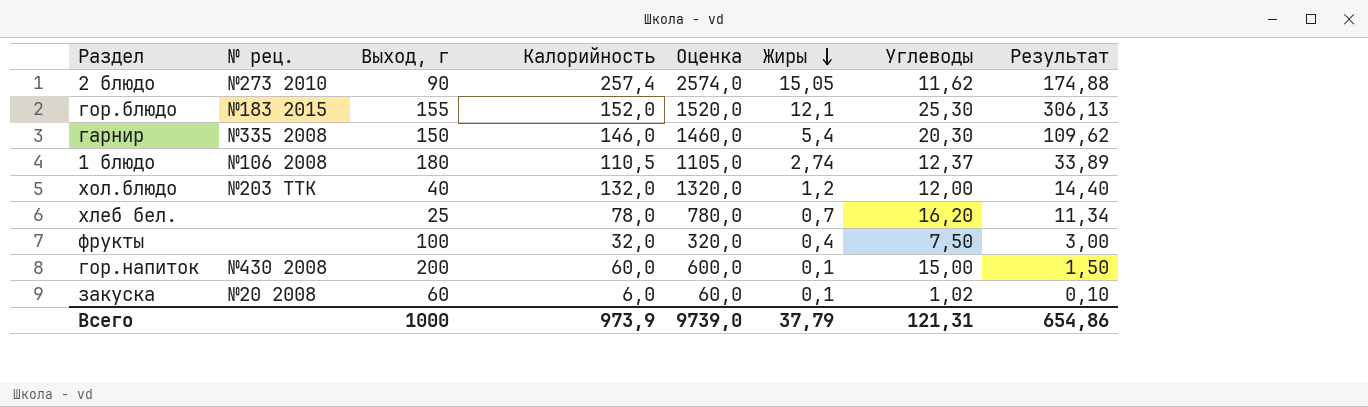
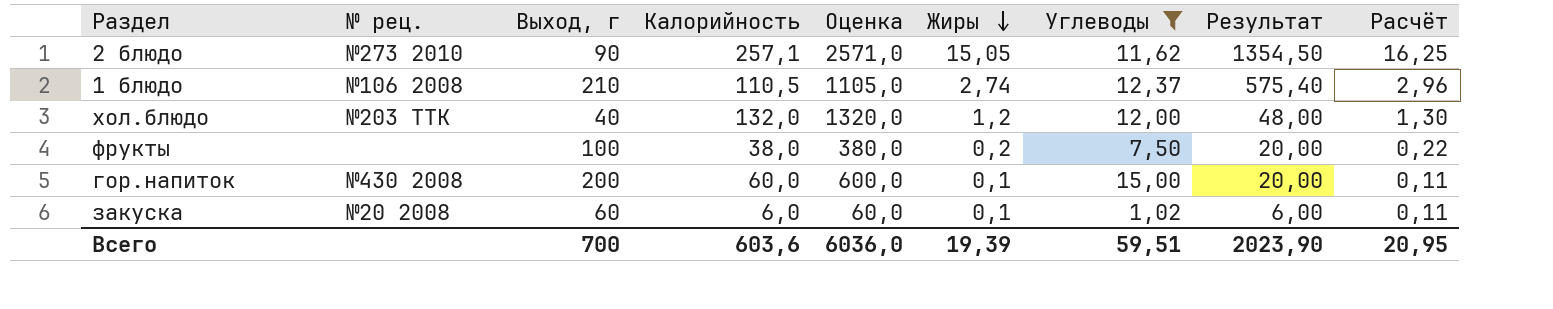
filter: none -> Углеводы <= 15,00
column Результат | formula: [Жиры] * [Углеводы] -> [Выход, г] * [Жиры]
column Расчёт | formula: none -> [Жиры] * 1,08
2 блюдо | Калорийность: 257,4 -> 257,1
2 блюдо | Оценка: 2574,0 -> 2571,0
1 блюдо | Выход, г: 180 -> 210
фрукты | Калорийность: 32,0 -> 38,0
фрукты | Оценка: 320,0 -> 380,0
фрукты | Жиры: 0,4 -> 0,2
Всего | Выход, г: 1000 -> 700
Всего | Калорийность: 973,9 -> 603,6
Всего | Оценка: 9739,0 -> 6036,0
Всего | Жиры: 37,79 -> 19,39
Всего | Углеводы: 121,31 -> 59,51
Всего | Результат: 654,86 -> 2023,90

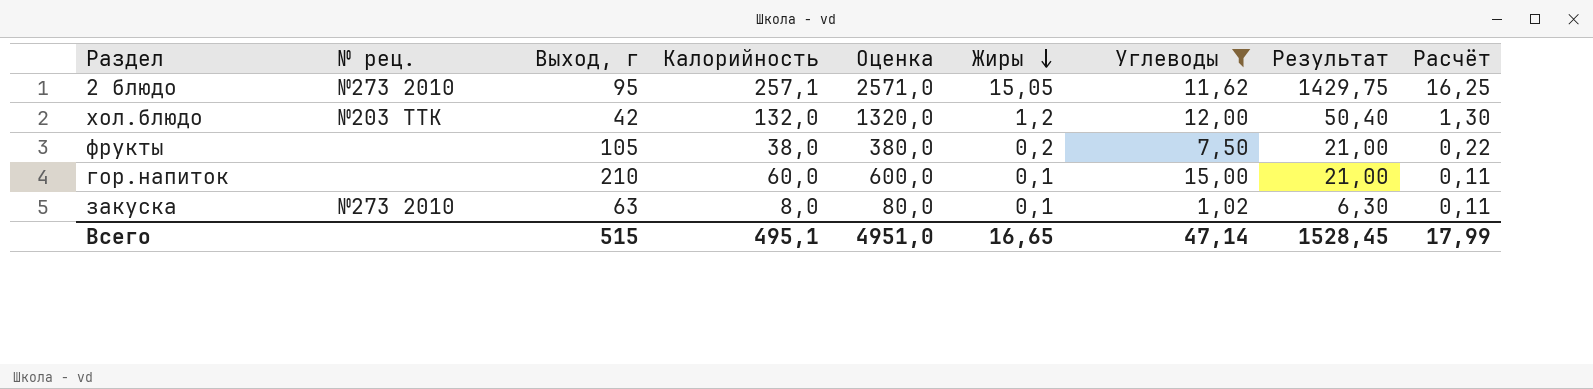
row 1 блюдо: №106 2008 | 210 | 110,5 | 1105,0 | 2,74 | 12,37 | 575,40 | 2,96 -> none
2 блюдо | Выход, г: 90 -> 95
2 блюдо | Результат: 1354,50 -> 1429,75
хол.блюдо | Выход, г: 40 -> 42
хол.блюдо | Результат: 48,00 -> 50,40
фрукты | Выход, г: 100 -> 105
фрукты | Результат: 20,00 -> 21,00
гор.напиток | № рец.: №430 2008 -> none
гор.напиток | Выход, г: 200 -> 210
гор.напиток | Результат: 20,00 -> 21,00
закуска | № рец.: №20 2008 -> №273 2010
закуска | Выход, г: 60 -> 63
закуска | Калорийность: 6,0 -> 8,0
закуска | Оценка: 60,0 -> 80,0
закуска | Результат: 6,00 -> 6,30
Всего | Выход, г: 700 -> 515
Всего | Калорийность: 603,6 -> 495,1
Всего | Оценка: 6036,0 -> 4951,0
Всего | Жиры: 19,39 -> 16,65
Всего | Углеводы: 59,51 -> 47,14
Всего | Результат: 2023,90 -> 1528,45
Всего | Расчёт: 20,95 -> 17,99

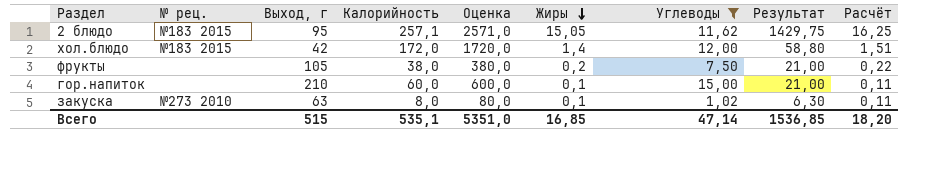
2 блюдо | № рец.: №273 2010 -> №183 2015
хол.блюдо | № рец.: №203 ТТК -> №183 2015
хол.блюдо | Калорийность: 132,0 -> 172,0
хол.блюдо | Оценка: 1320,0 -> 1720,0
хол.блюдо | Жиры: 1,2 -> 1,4
хол.блюдо | Результат: 50,40 -> 58,80
хол.блюдо | Расчёт: 1,30 -> 1,51
Всего | Калорийность: 495,1 -> 535,1
Всего | Оценка: 4951,0 -> 5351,0
Всего | Жиры: 16,65 -> 16,85
Всего | Результат: 1528,45 -> 1536,85
Всего | Расчёт: 17,99 -> 18,20

